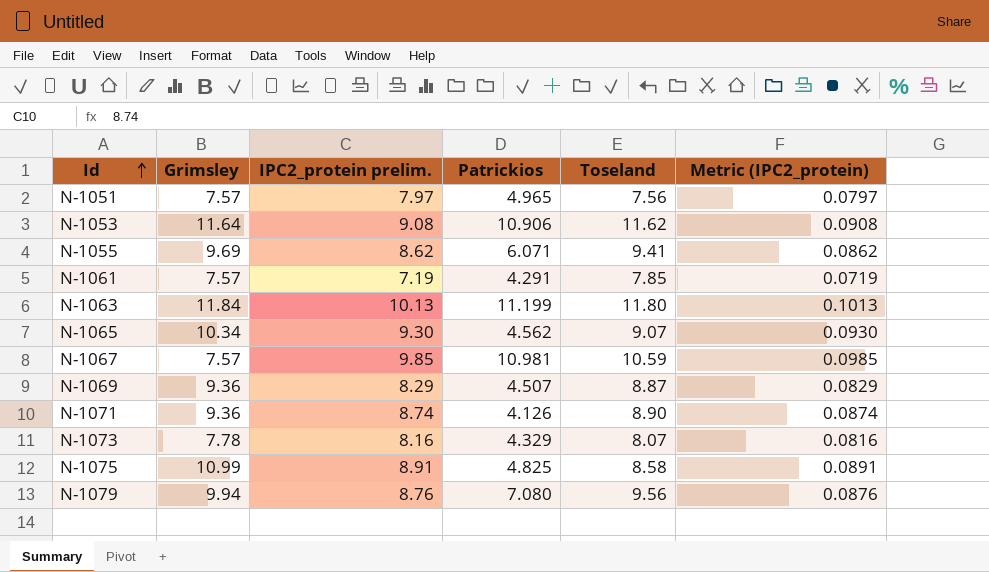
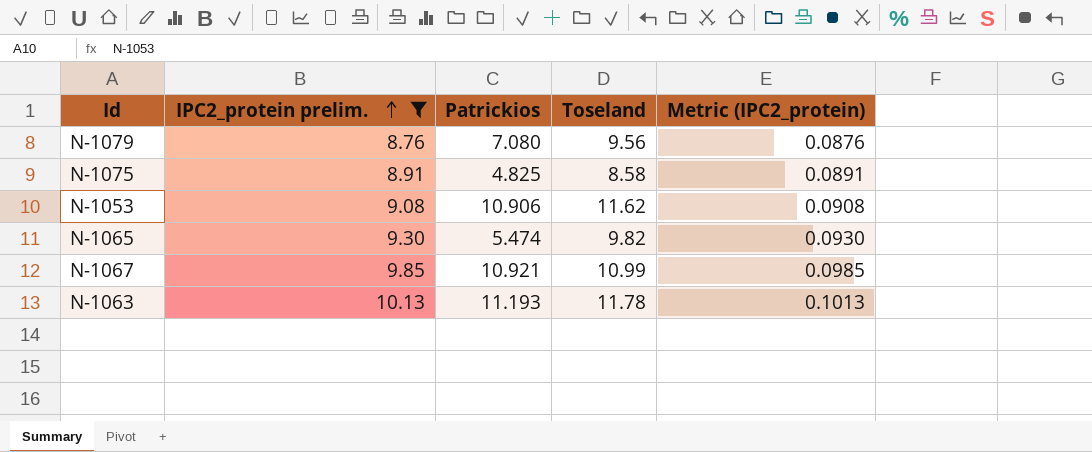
filter: none -> IPC2_protein prelim. >= 8.76
row order: Id ascending -> IPC2_protein prelim. ascending
column Grimsley | position: 2 -> none
N-1065 | Patrickios: 4.562 -> 5.474
N-1065 | Toseland: 9.07 -> 9.82
N-1067 | Patrickios: 10.981 -> 10.921
N-1067 | Toseland: 10.59 -> 10.99
N-1063 | Patrickios: 11.199 -> 11.193
N-1063 | Toseland: 11.80 -> 11.78

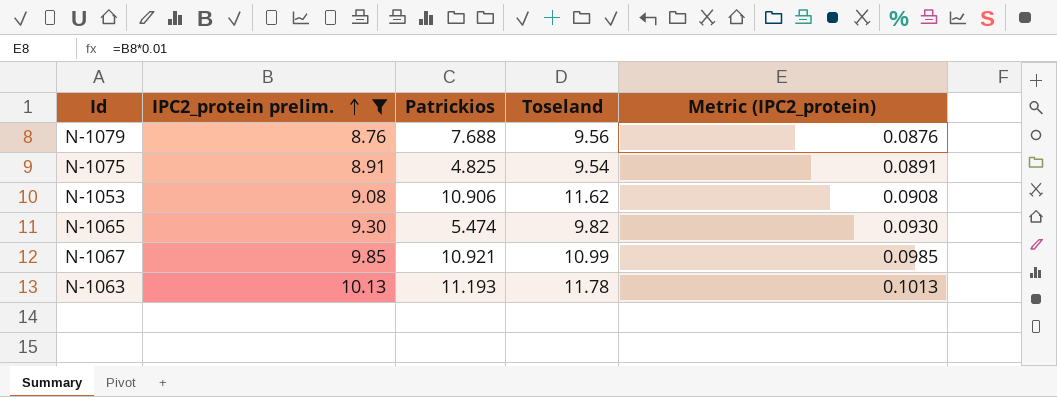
N-1079 | Patrickios: 7.080 -> 7.688
N-1075 | Toseland: 8.58 -> 9.54

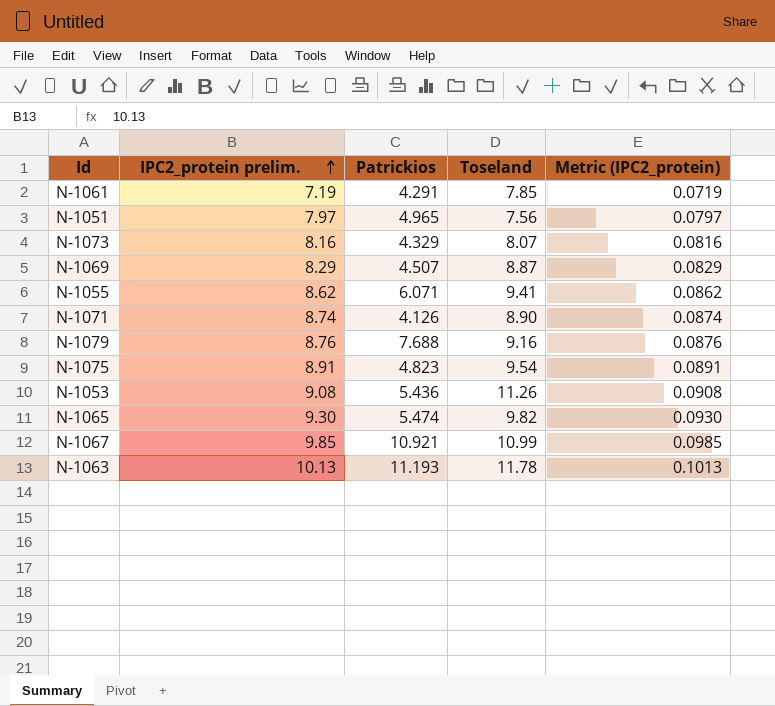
filter: IPC2_protein prelim. >= 8.76 -> none
N-1079 | Toseland: 9.56 -> 9.16
N-1075 | Patrickios: 4.825 -> 4.823
N-1053 | Patrickios: 10.906 -> 5.436
N-1053 | Toseland: 11.62 -> 11.26

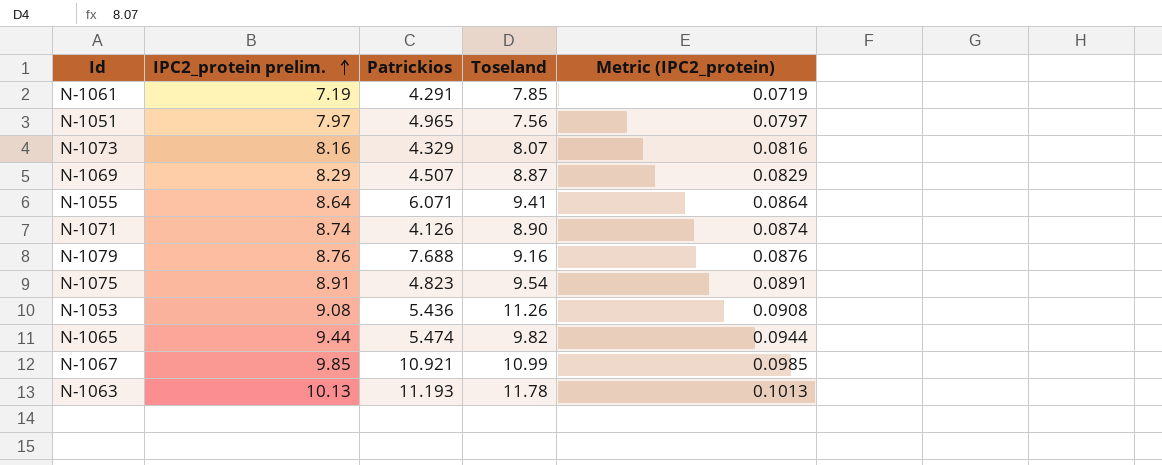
N-1055 | IPC2_protein prelim.: 8.62 -> 8.64
N-1055 | Metric (IPC2_protein): 0.0862 -> 0.0864
N-1065 | IPC2_protein prelim.: 9.30 -> 9.44
N-1065 | Metric (IPC2_protein): 0.0930 -> 0.0944

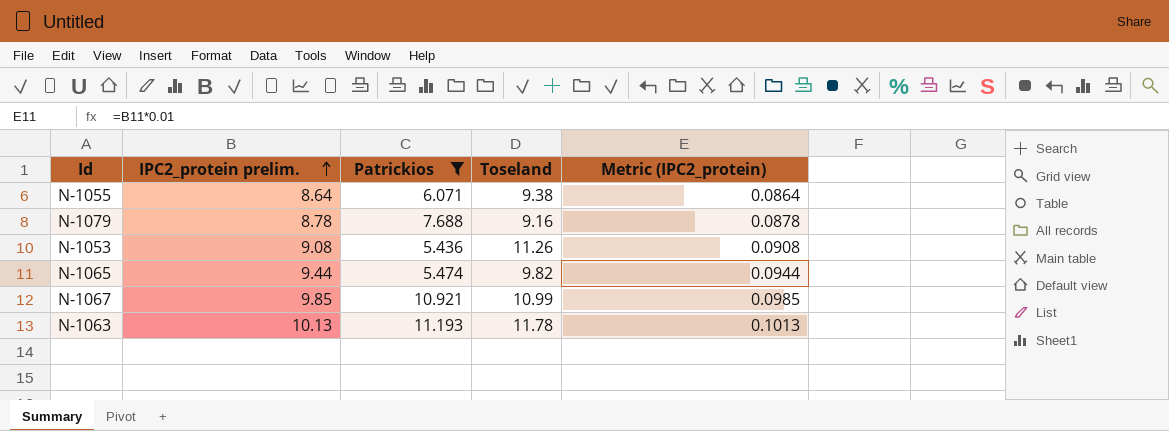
filter: none -> Patrickios >= 5.436
N-1055 | Toseland: 9.41 -> 9.38
N-1079 | IPC2_protein prelim.: 8.76 -> 8.78
N-1079 | Metric (IPC2_protein): 0.0876 -> 0.0878

